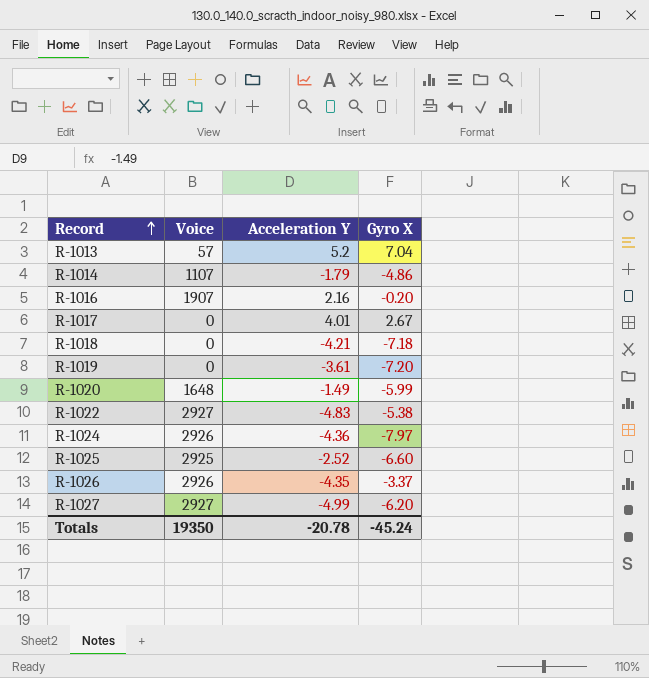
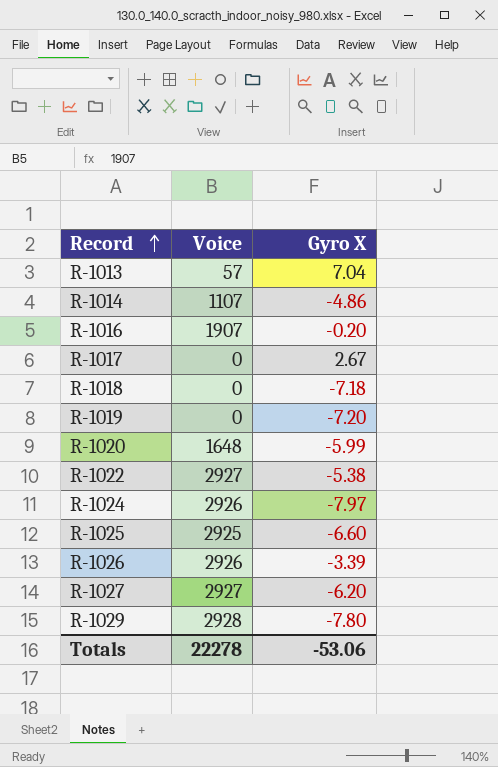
column Acceleration Y | position: 3 -> none
R-1026 | Gyro X: -3.37 -> -3.39
row R-1029: none -> 2928 | -7.80
Totals | Voice: 19350 -> 22278
Totals | Gyro X: -45.24 -> -53.06

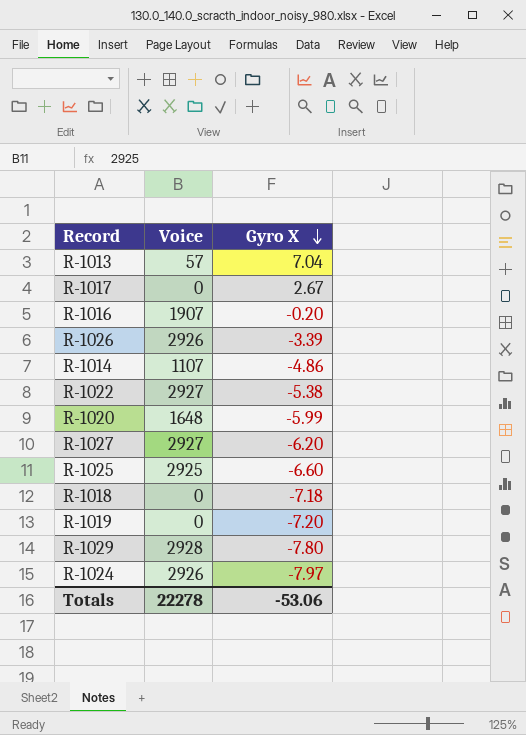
row order: Record ascending -> Gyro X descending

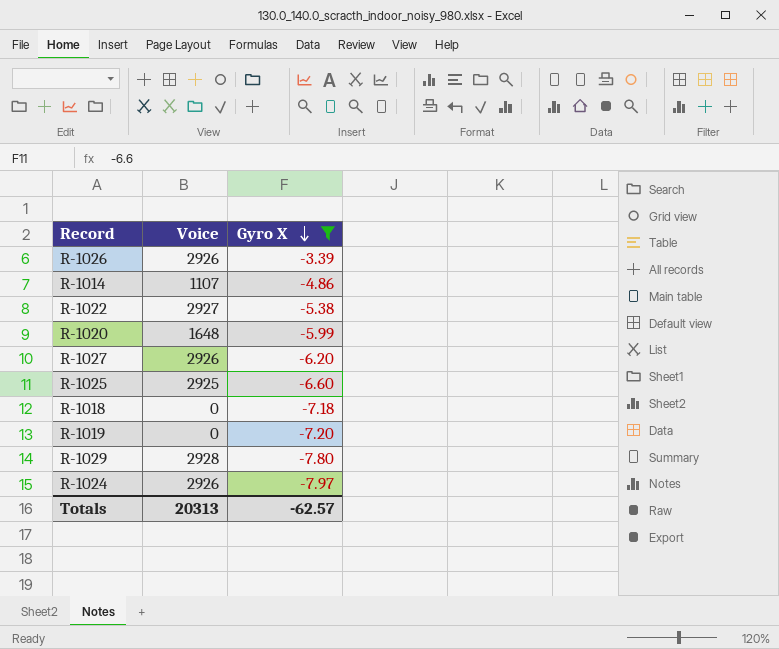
filter: none -> Gyro X <= -3.39
R-1027 | Voice: 2927 -> 2926
Totals | Voice: 22278 -> 20313
Totals | Gyro X: -53.06 -> -62.57

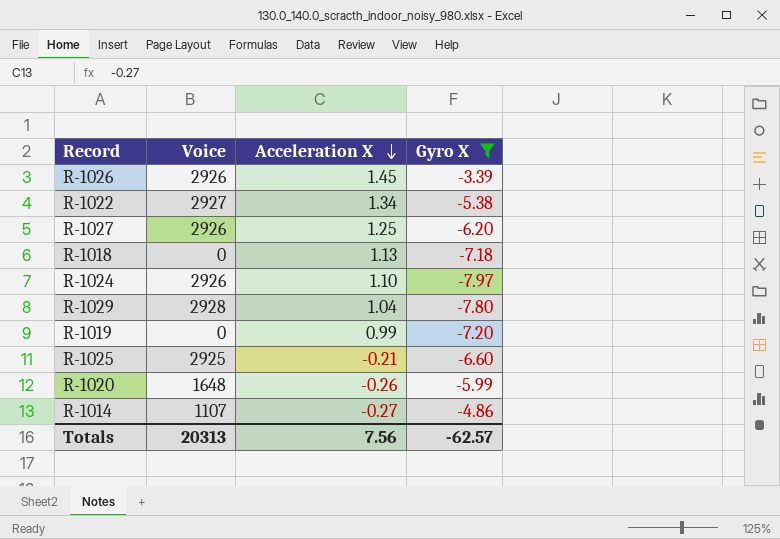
row order: Gyro X descending -> Acceleration X descending
column Acceleration X | position: none -> 3

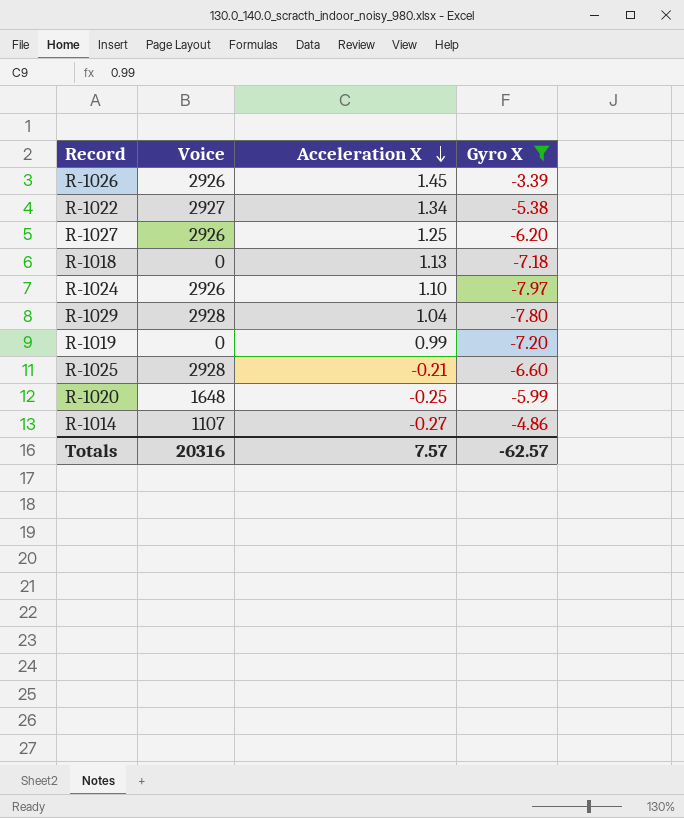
R-1025 | Voice: 2925 -> 2928
R-1020 | Acceleration X: -0.26 -> -0.25
Totals | Voice: 20313 -> 20316
Totals | Acceleration X: 7.56 -> 7.57

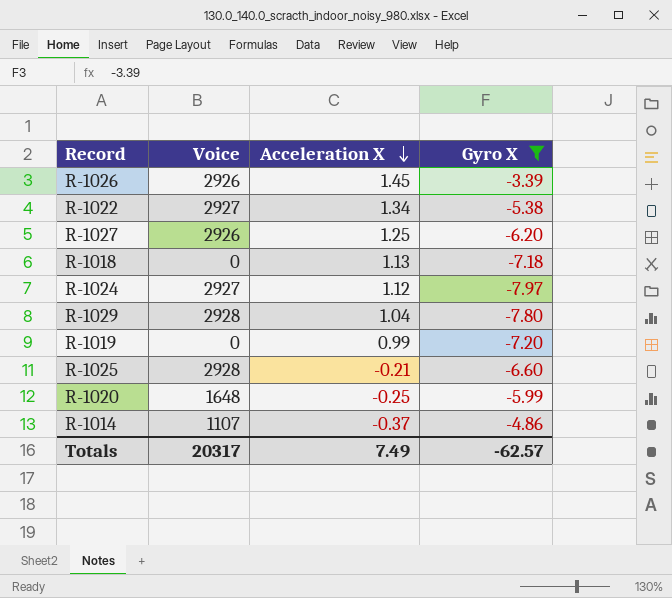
R-1024 | Voice: 2926 -> 2927
R-1024 | Acceleration X: 1.10 -> 1.12
R-1014 | Acceleration X: -0.27 -> -0.37
Totals | Voice: 20316 -> 20317
Totals | Acceleration X: 7.57 -> 7.49

